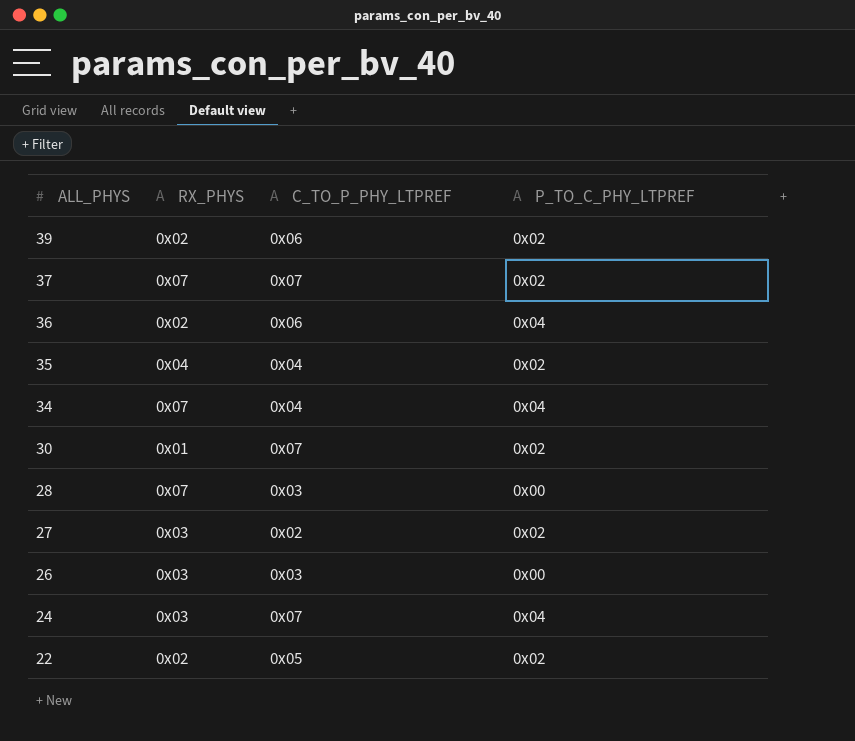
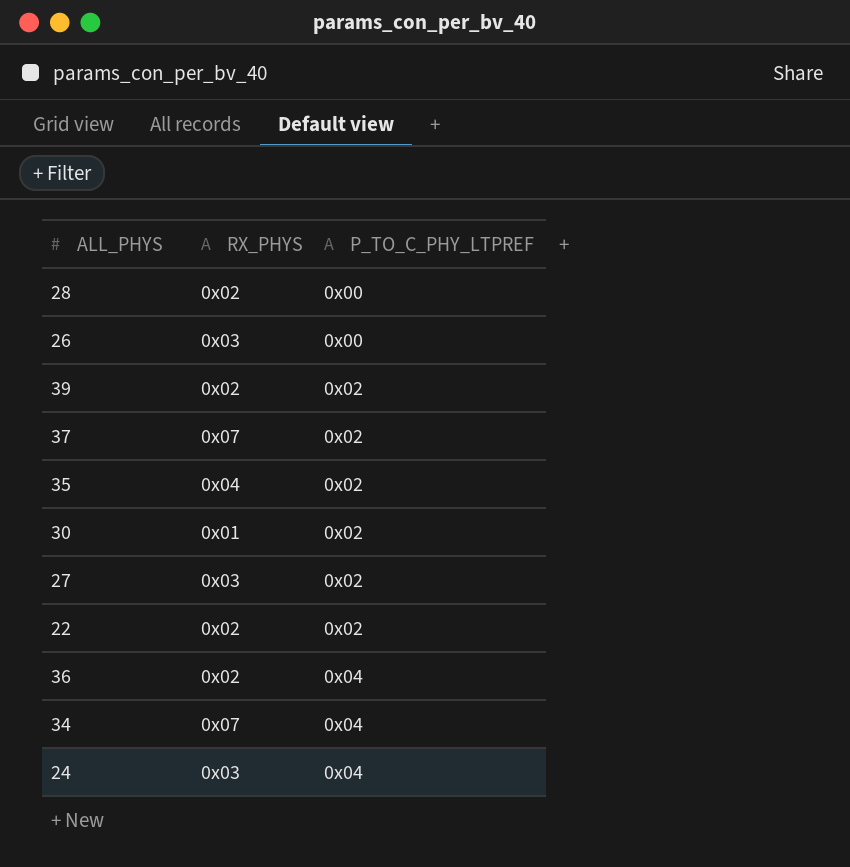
row order: ALL_PHYS descending -> P_TO_C_PHY_LTPREF ascending
column C_TO_P_PHY_LTPREF | position: 3 -> none
28 | RX_PHYS: 0x07 -> 0x02

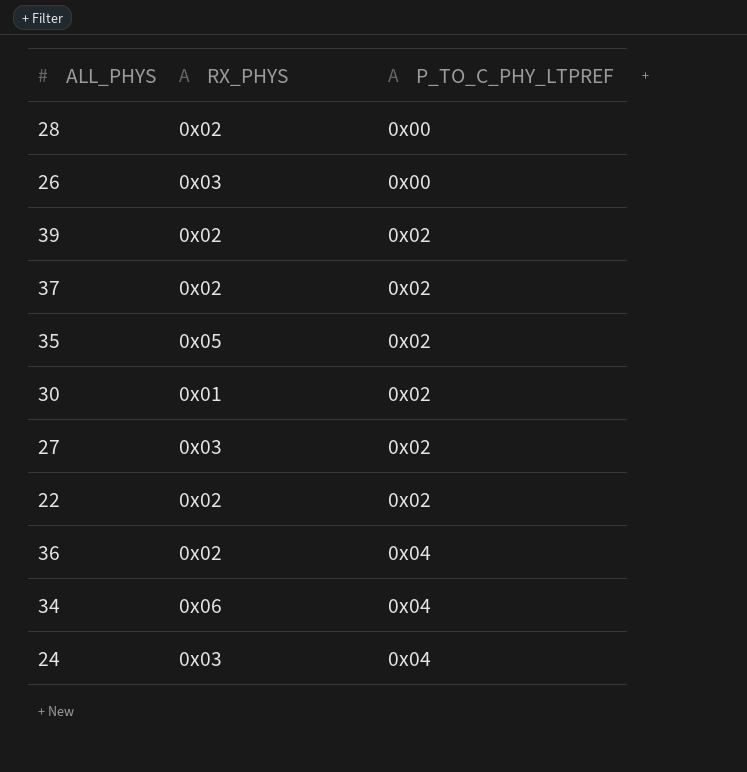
37 | RX_PHYS: 0x07 -> 0x02
35 | RX_PHYS: 0x04 -> 0x05
34 | RX_PHYS: 0x07 -> 0x06

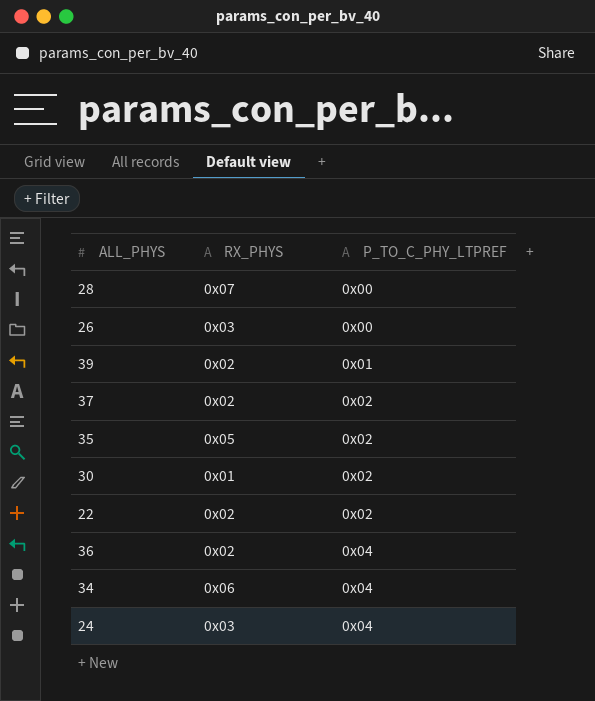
row 27: 0x03 | 0x02 -> none
28 | RX_PHYS: 0x02 -> 0x07
39 | P_TO_C_PHY_LTPREF: 0x02 -> 0x01

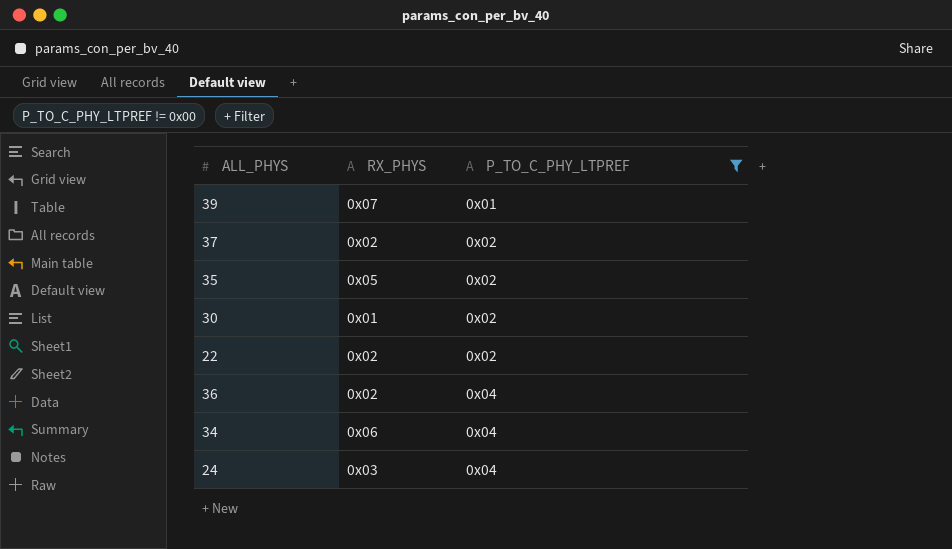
filter: none -> P_TO_C_PHY_LTPREF != 0x00
39 | RX_PHYS: 0x02 -> 0x07

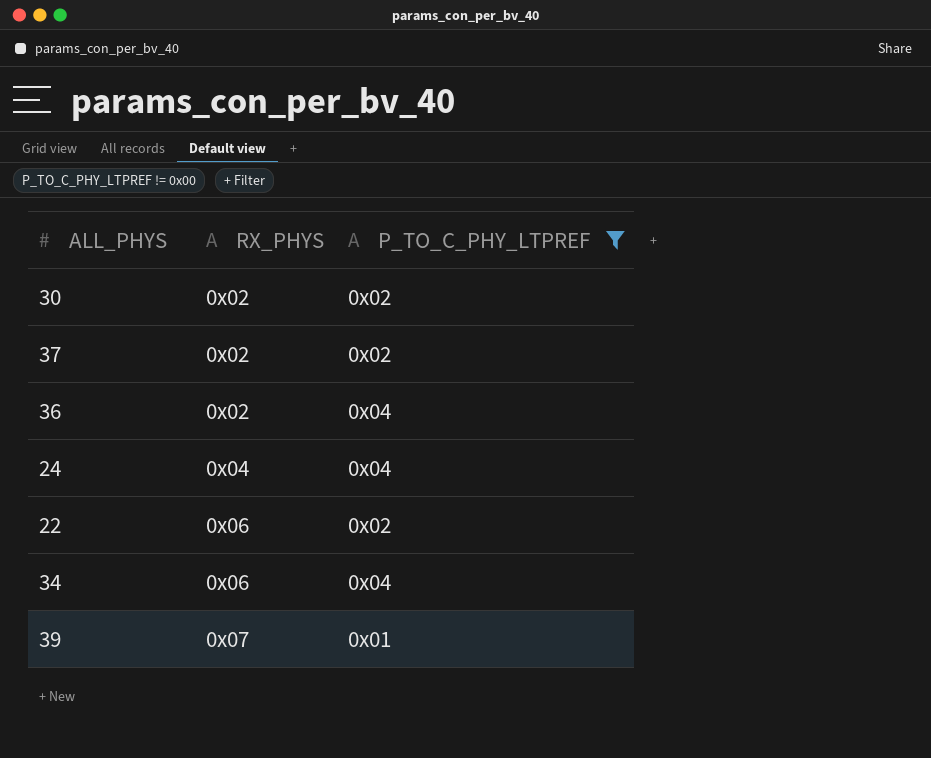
row order: P_TO_C_PHY_LTPREF ascending -> RX_PHYS ascending
row 35: 0x05 | 0x02 -> none
30 | RX_PHYS: 0x01 -> 0x02
24 | RX_PHYS: 0x03 -> 0x04
22 | RX_PHYS: 0x02 -> 0x06

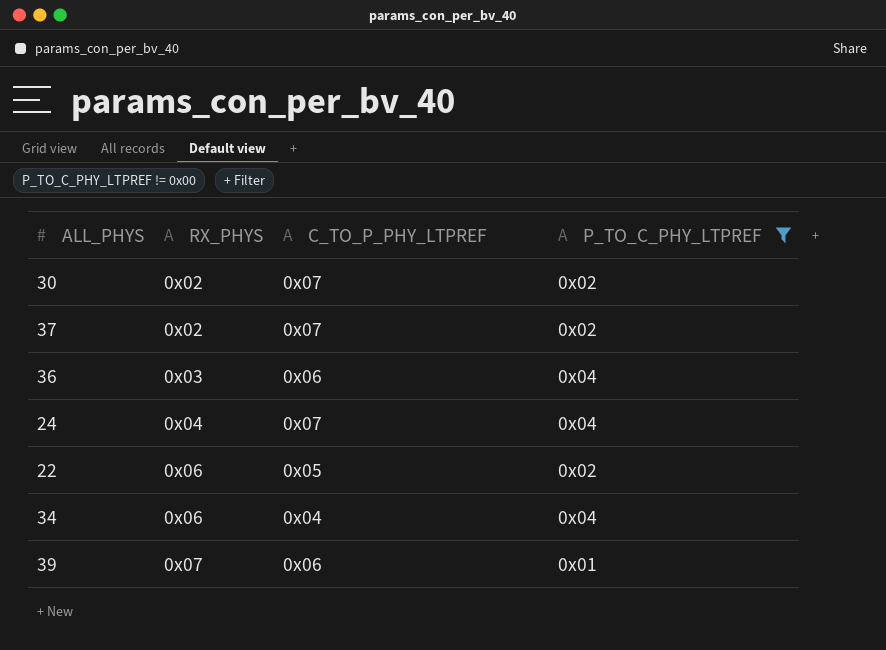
column C_TO_P_PHY_LTPREF | position: none -> 3
36 | RX_PHYS: 0x02 -> 0x03

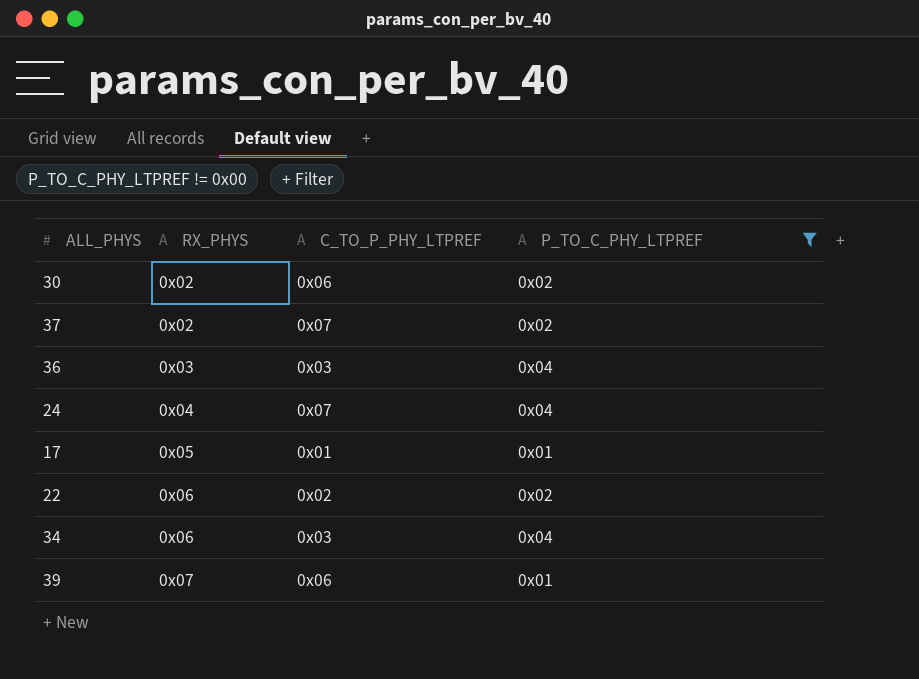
30 | C_TO_P_PHY_LTPREF: 0x07 -> 0x06
36 | C_TO_P_PHY_LTPREF: 0x06 -> 0x03
row 17: none -> 0x05 | 0x01 | 0x01
22 | C_TO_P_PHY_LTPREF: 0x05 -> 0x02
34 | C_TO_P_PHY_LTPREF: 0x04 -> 0x03

